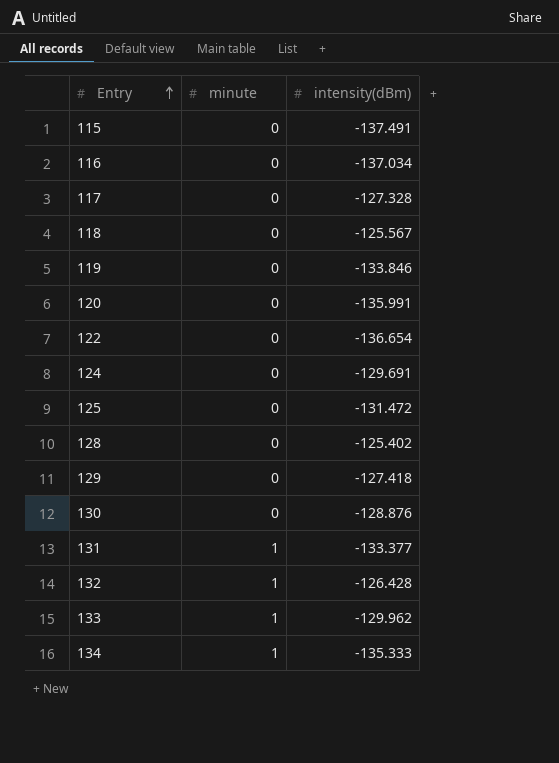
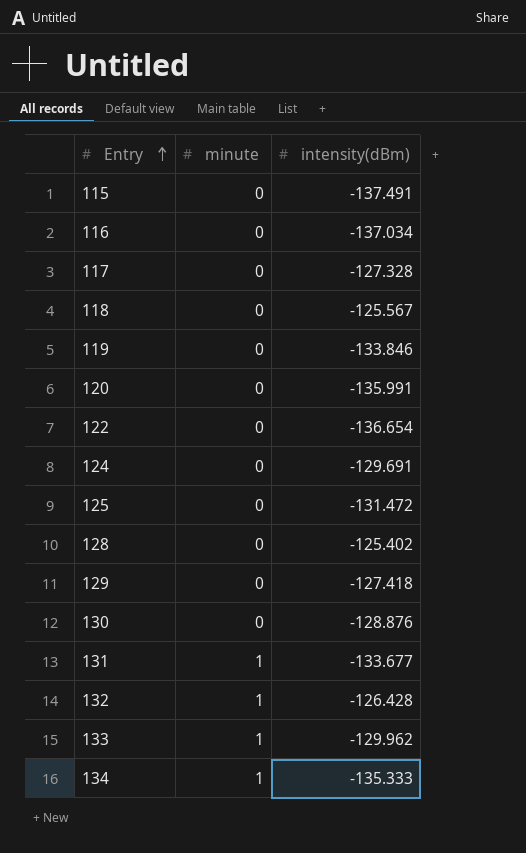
131 | intensity(dBm): -133.377 -> -133.677

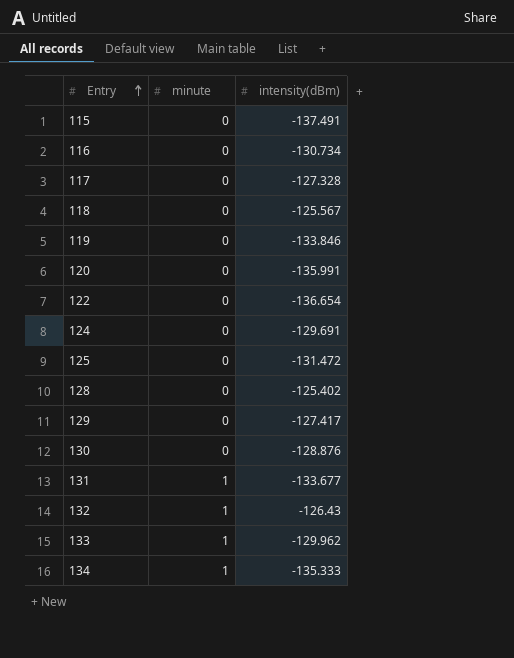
116 | intensity(dBm): -137.034 -> -130.734
129 | intensity(dBm): -127.418 -> -127.417
132 | intensity(dBm): -126.428 -> -126.43

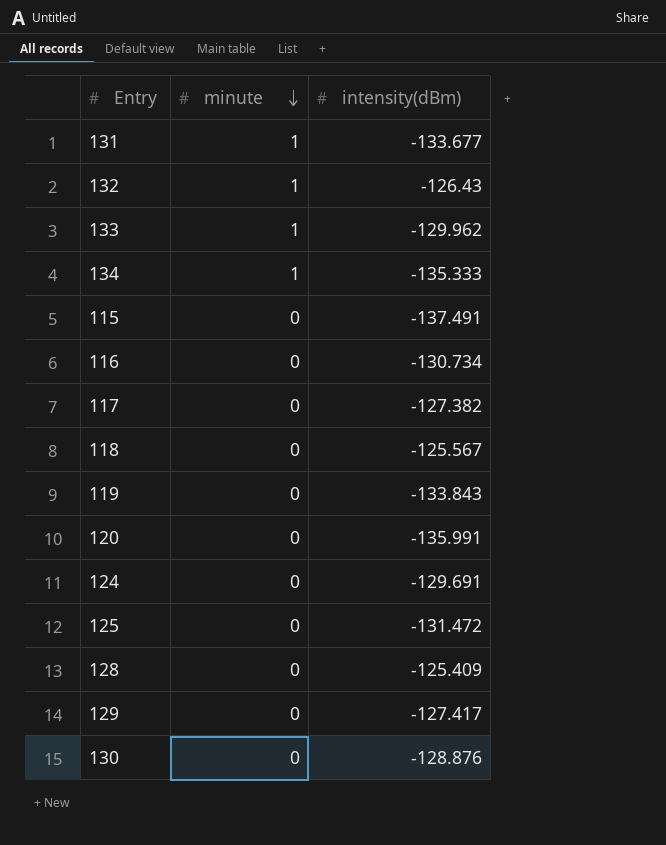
row order: Entry ascending -> minute descending
row 122: 0 | -136.654 -> none
117 | intensity(dBm): -127.328 -> -127.382
119 | intensity(dBm): -133.846 -> -133.843
128 | intensity(dBm): -125.402 -> -125.409

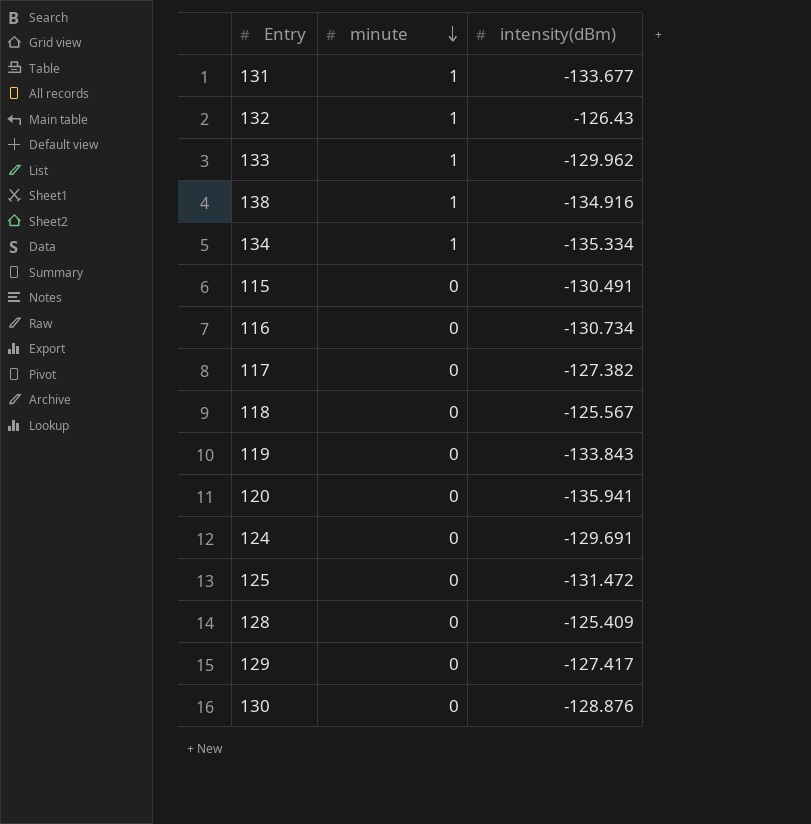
row 138: none -> 1 | -134.916
134 | intensity(dBm): -135.333 -> -135.334
115 | intensity(dBm): -137.491 -> -130.491
120 | intensity(dBm): -135.991 -> -135.941

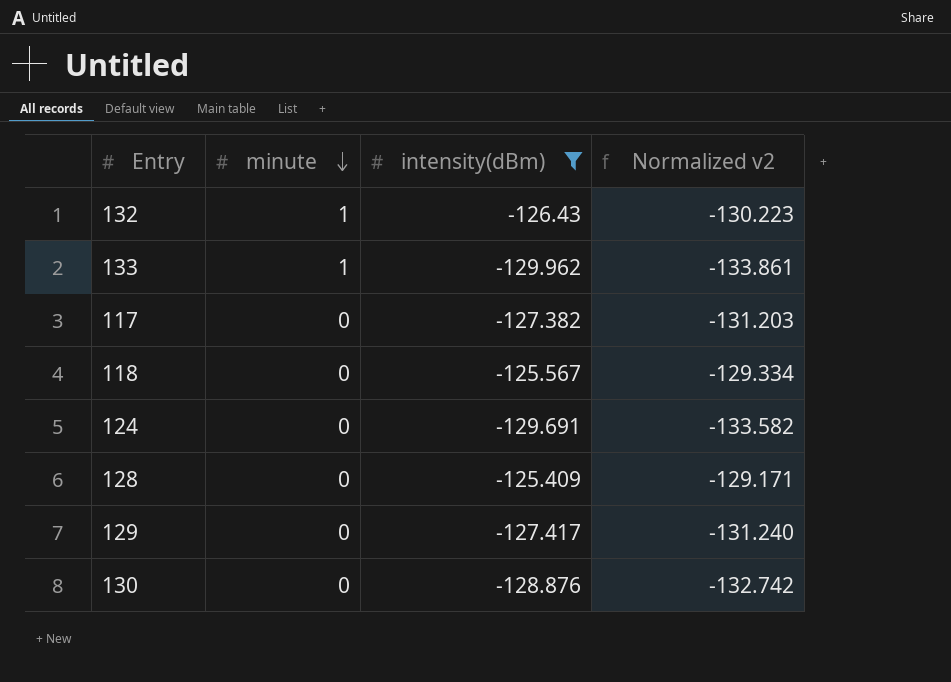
filter: none -> intensity(dBm) >= -129.962
column Normalized v2 | formula: none -> [intensity(dBm)] * 1.03

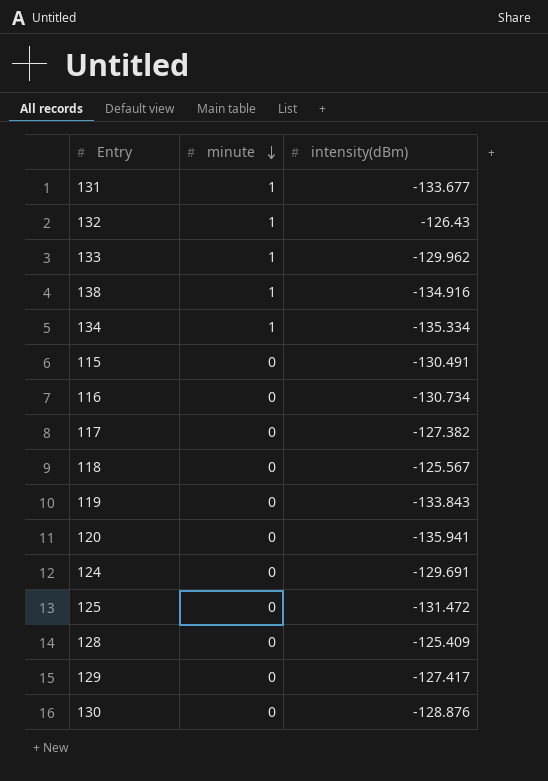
filter: intensity(dBm) >= -129.962 -> none
column Normalized v2 | formula: [intensity(dBm)] * 1.03 -> none

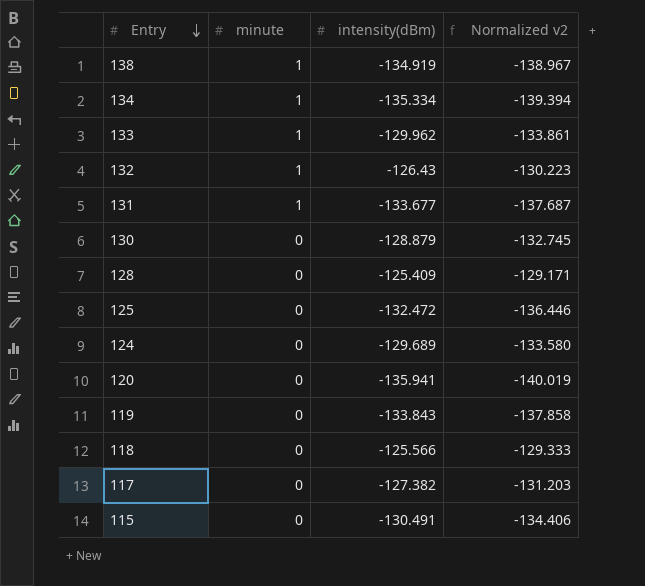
row order: minute descending -> Entry descending
column Normalized v2 | formula: none -> [intensity(dBm)] * 1.03
row 116: 0 | -130.734 -> none
row 129: 0 | -127.417 -> none
138 | intensity(dBm): -134.916 -> -134.919
130 | intensity(dBm): -128.876 -> -128.879
125 | intensity(dBm): -131.472 -> -132.472
124 | intensity(dBm): -129.691 -> -129.689
118 | intensity(dBm): -125.567 -> -125.566

